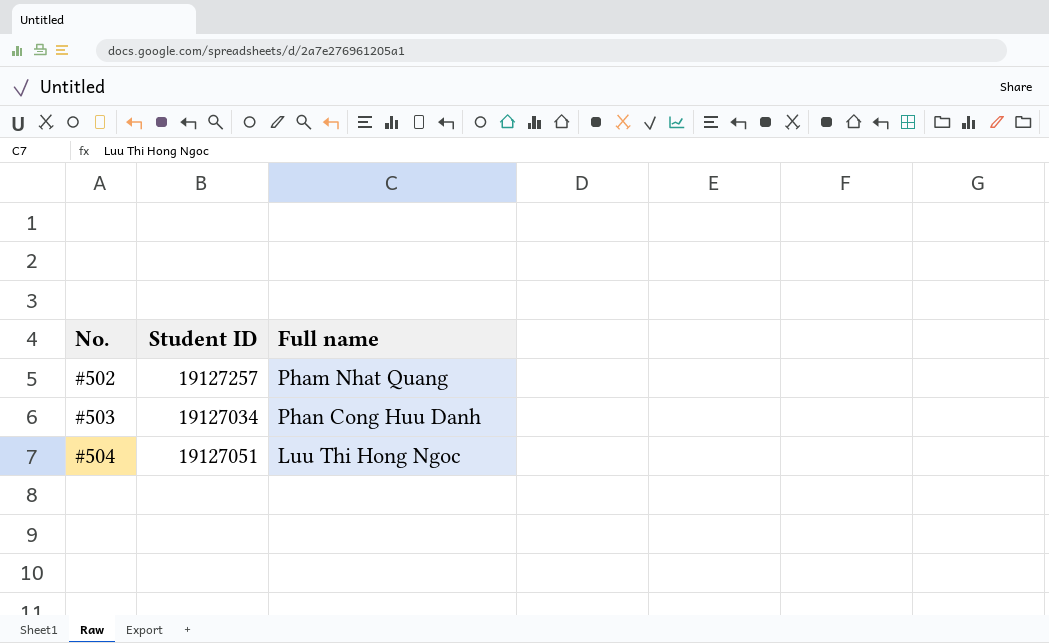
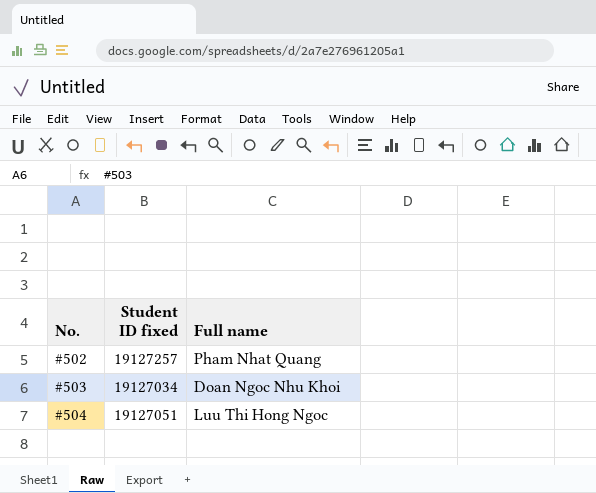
column name: Student ID -> Student ID fixed
#503 | Full name: Phan Cong Huu Danh -> Doan Ngoc Nhu Khoi

